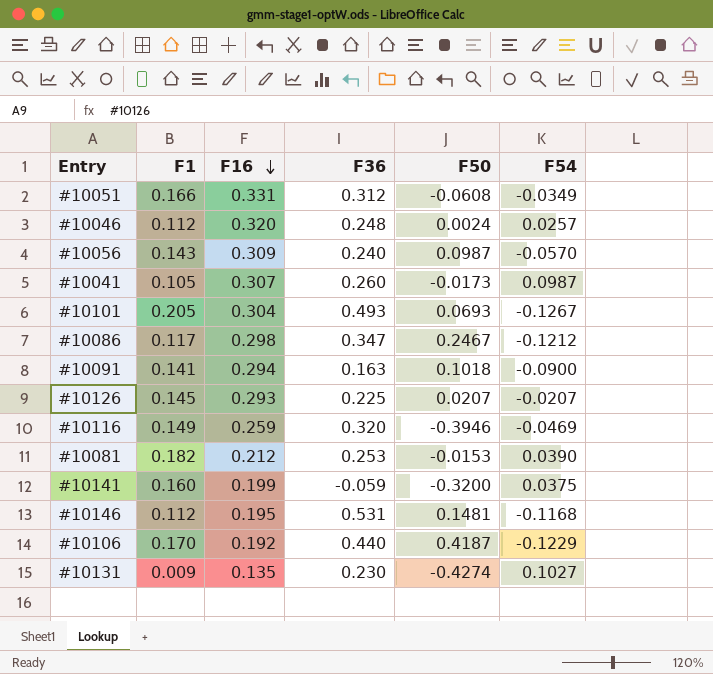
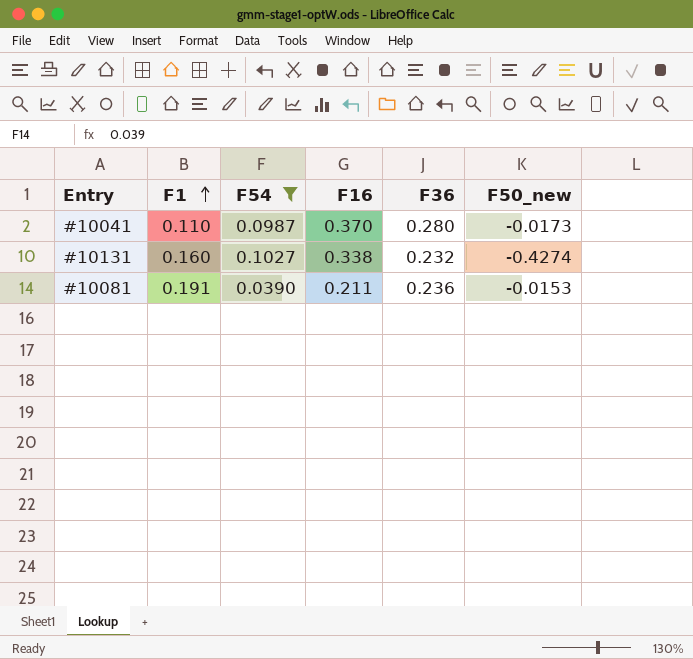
filter: none -> F54 >= 0.0390
row order: F16 descending -> F1 ascending
column F54 | position: 6 -> 3
column name: F50 -> F50_new
#10041 | F1: 0.105 -> 0.110
#10041 | F16: 0.307 -> 0.370
#10041 | F36: 0.260 -> 0.280
#10131 | F1: 0.009 -> 0.160
#10131 | F16: 0.135 -> 0.338
#10131 | F36: 0.230 -> 0.232
#10081 | F1: 0.182 -> 0.191
#10081 | F16: 0.212 -> 0.211
#10081 | F36: 0.253 -> 0.236

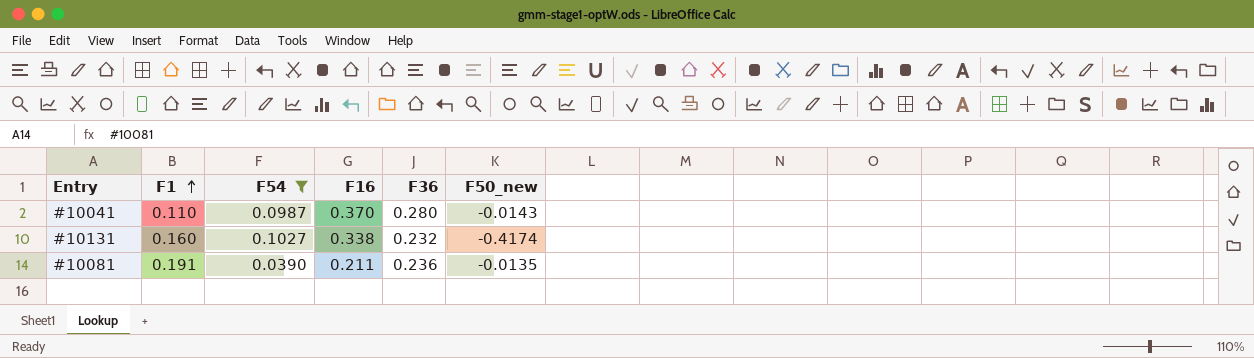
#10041 | F50_new: -0.0173 -> -0.0143
#10131 | F50_new: -0.4274 -> -0.4174
#10081 | F50_new: -0.0153 -> -0.0135

